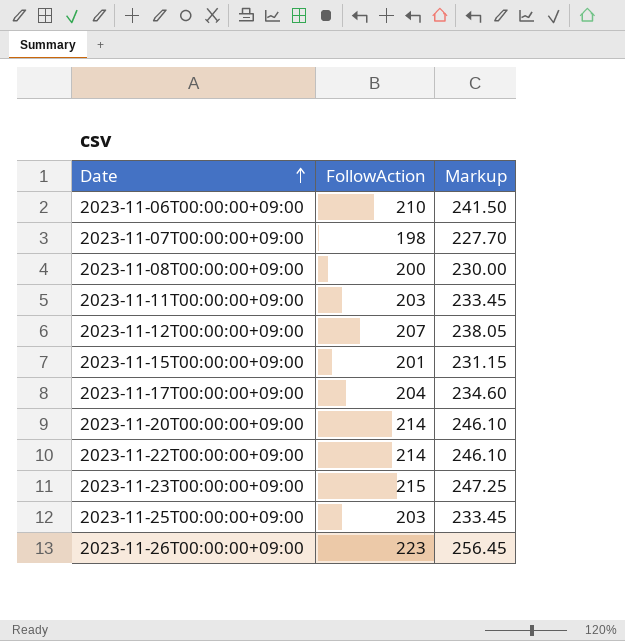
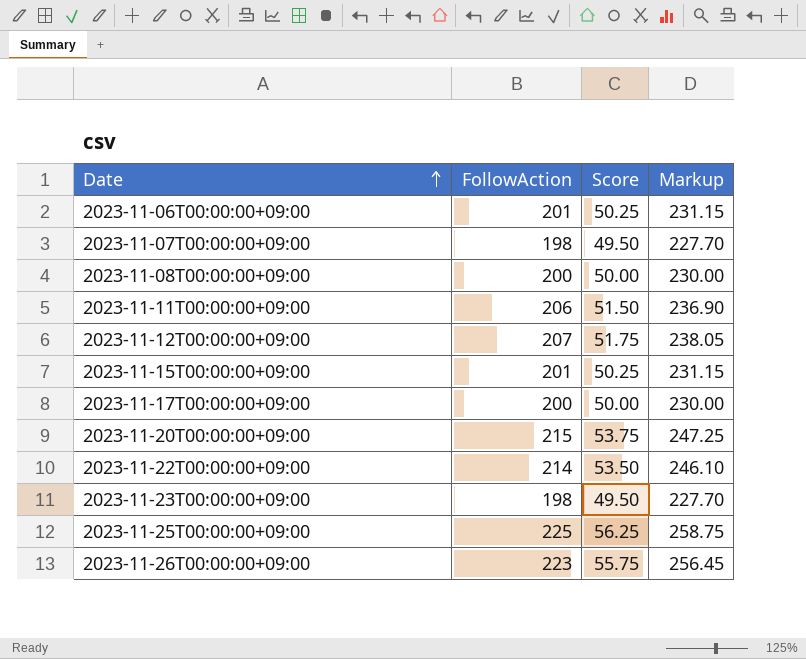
column Score | formula: none -> [FollowAction] * 0.25
2023-11-06T00:00:00+09:00 | FollowAction: 210 -> 201
2023-11-06T00:00:00+09:00 | Markup: 241.50 -> 231.15
2023-11-11T00:00:00+09:00 | FollowAction: 203 -> 206
2023-11-11T00:00:00+09:00 | Markup: 233.45 -> 236.90
2023-11-17T00:00:00+09:00 | FollowAction: 204 -> 200
2023-11-17T00:00:00+09:00 | Markup: 234.60 -> 230.00
2023-11-20T00:00:00+09:00 | FollowAction: 214 -> 215
2023-11-20T00:00:00+09:00 | Markup: 246.10 -> 247.25
2023-11-23T00:00:00+09:00 | FollowAction: 215 -> 198
2023-11-23T00:00:00+09:00 | Markup: 247.25 -> 227.70
2023-11-25T00:00:00+09:00 | FollowAction: 203 -> 225
2023-11-25T00:00:00+09:00 | Markup: 233.45 -> 258.75

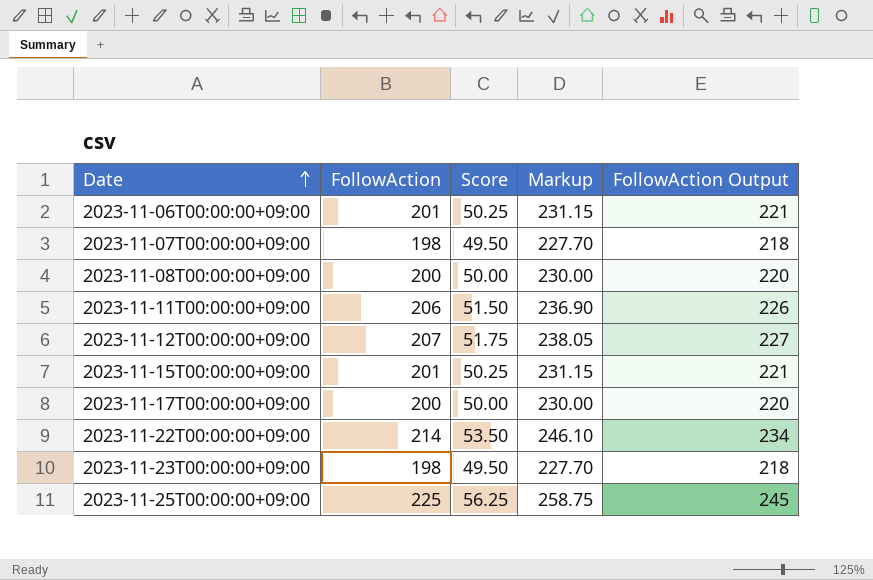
column FollowAction Output | formula: none -> [FollowAction] + 20
row 2023-11-20T00:00:00+09:00: 215 | 53.75 | 247.25 -> none
row 2023-11-26T00:00:00+09:00: 223 | 55.75 | 256.45 -> none

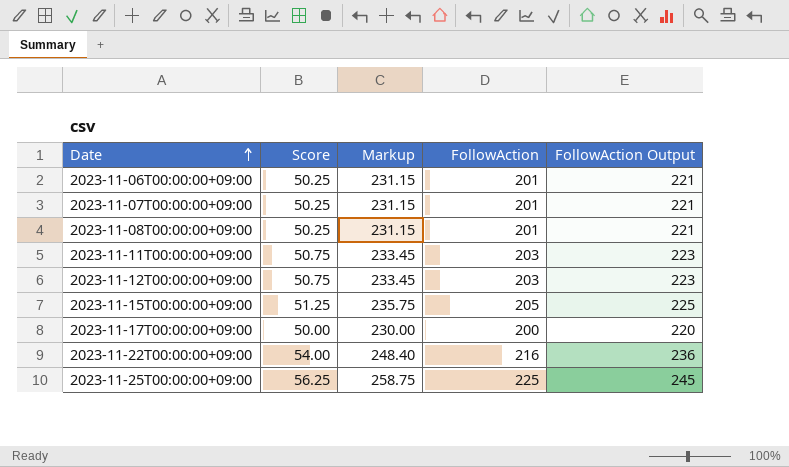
column FollowAction | position: 2 -> 4
row 2023-11-23T00:00:00+09:00: 198 | 49.50 | 227.70 | 218 -> none
2023-11-07T00:00:00+09:00 | Score: 49.50 -> 50.25
2023-11-07T00:00:00+09:00 | Markup: 227.70 -> 231.15
2023-11-07T00:00:00+09:00 | FollowAction: 198 -> 201
2023-11-07T00:00:00+09:00 | FollowAction Output: 218 -> 221
2023-11-08T00:00:00+09:00 | Score: 50.00 -> 50.25
2023-11-08T00:00:00+09:00 | Markup: 230.00 -> 231.15
2023-11-08T00:00:00+09:00 | FollowAction: 200 -> 201
2023-11-08T00:00:00+09:00 | FollowAction Output: 220 -> 221
2023-11-11T00:00:00+09:00 | Score: 51.50 -> 50.75
2023-11-11T00:00:00+09:00 | Markup: 236.90 -> 233.45
2023-11-11T00:00:00+09:00 | FollowAction: 206 -> 203
2023-11-11T00:00:00+09:00 | FollowAction Output: 226 -> 223
2023-11-12T00:00:00+09:00 | Score: 51.75 -> 50.75
2023-11-12T00:00:00+09:00 | Markup: 238.05 -> 233.45
2023-11-12T00:00:00+09:00 | FollowAction: 207 -> 203
2023-11-12T00:00:00+09:00 | FollowAction Output: 227 -> 223
2023-11-15T00:00:00+09:00 | Score: 50.25 -> 51.25
2023-11-15T00:00:00+09:00 | Markup: 231.15 -> 235.75
2023-11-15T00:00:00+09:00 | FollowAction: 201 -> 205
2023-11-15T00:00:00+09:00 | FollowAction Output: 221 -> 225
2023-11-22T00:00:00+09:00 | Score: 53.50 -> 54.00
2023-11-22T00:00:00+09:00 | Markup: 246.10 -> 248.40
2023-11-22T00:00:00+09:00 | FollowAction: 214 -> 216
2023-11-22T00:00:00+09:00 | FollowAction Output: 234 -> 236

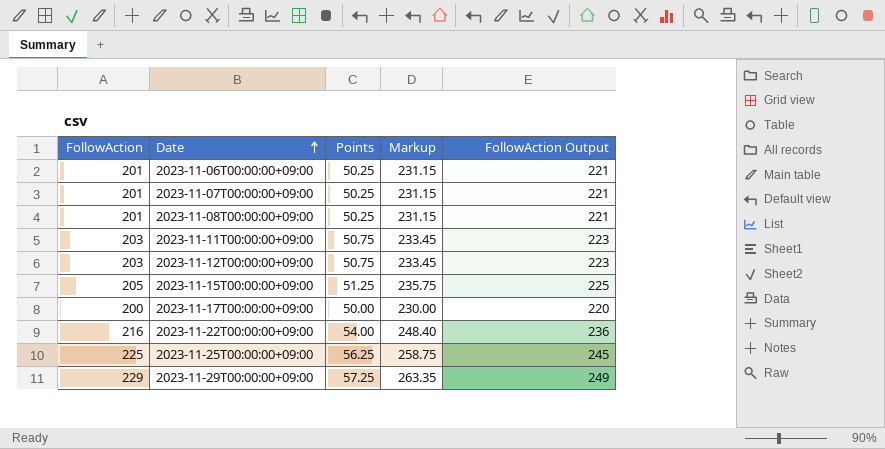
column FollowAction | position: 4 -> 1
column name: Score -> Points
row 2023-11-29T00:00:00+09:00: none -> 229 | 57.25 | 263.35 | 249

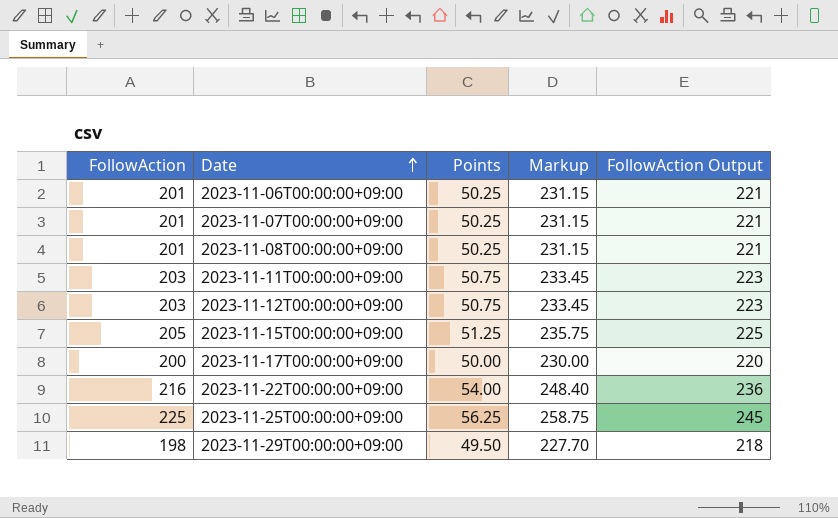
2023-11-29T00:00:00+09:00 | FollowAction: 229 -> 198
2023-11-29T00:00:00+09:00 | Points: 57.25 -> 49.50
2023-11-29T00:00:00+09:00 | Markup: 263.35 -> 227.70
2023-11-29T00:00:00+09:00 | FollowAction Output: 249 -> 218

